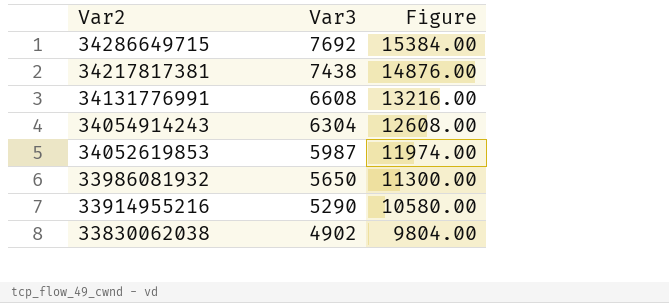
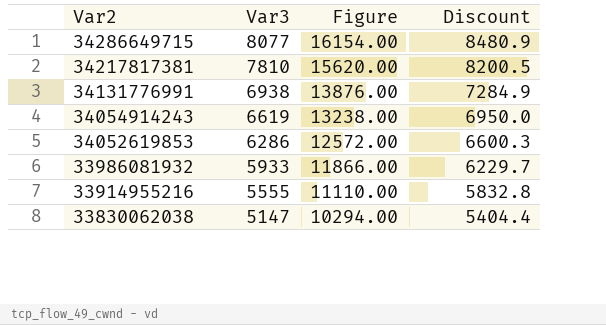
column Discount | formula: none -> [Var3] * 1.05
34286649715 | Var3: 7692 -> 8077
34286649715 | Figure: 15384.00 -> 16154.00
34217817381 | Var3: 7438 -> 7810
34217817381 | Figure: 14876.00 -> 15620.00
34131776991 | Var3: 6608 -> 6938
34131776991 | Figure: 13216.00 -> 13876.00
34054914243 | Var3: 6304 -> 6619
34054914243 | Figure: 12608.00 -> 13238.00
34052619853 | Var3: 5987 -> 6286
34052619853 | Figure: 11974.00 -> 12572.00
33986081932 | Var3: 5650 -> 5933
33986081932 | Figure: 11300.00 -> 11866.00
33914955216 | Var3: 5290 -> 5555
33914955216 | Figure: 10580.00 -> 11110.00
33830062038 | Var3: 4902 -> 5147
33830062038 | Figure: 9804.00 -> 10294.00

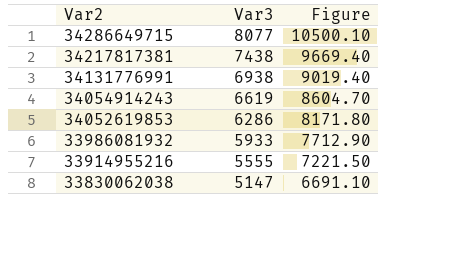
column Discount | formula: [Var3] * 1.05 -> none
column Figure | formula: [Var3] * 2 -> [Var3] * 1.3
34217817381 | Var3: 7810 -> 7438

